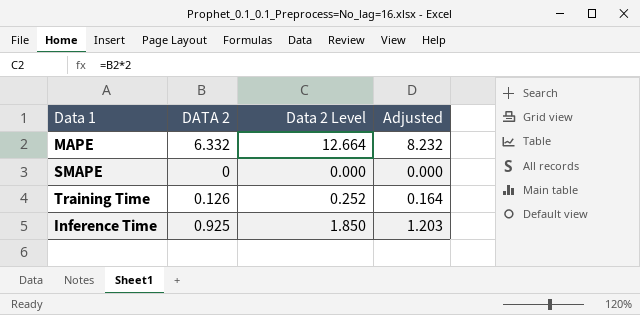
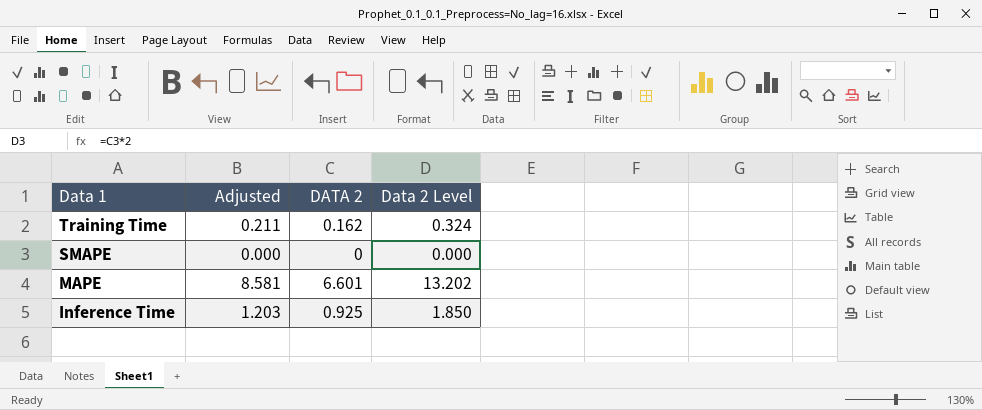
row order: none -> Data 1 descending
column Adjusted | position: 4 -> 2
Training Time | Adjusted: 0.164 -> 0.211
Training Time | DATA 2: 0.126 -> 0.162
Training Time | Data 2 Level: 0.252 -> 0.324
MAPE | Adjusted: 8.232 -> 8.581
MAPE | DATA 2: 6.332 -> 6.601
MAPE | Data 2 Level: 12.664 -> 13.202

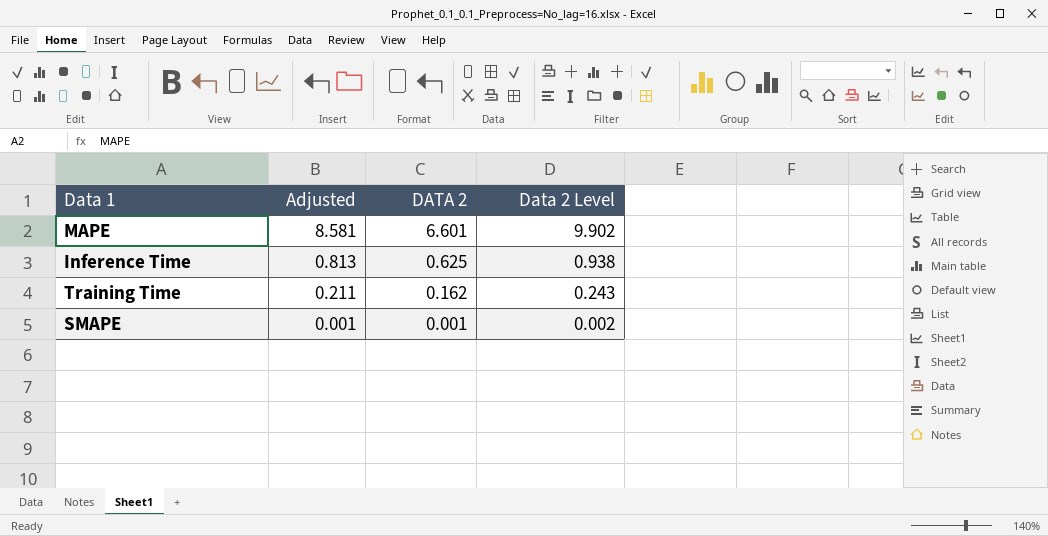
row order: Data 1 descending -> Adjusted descending
column Data 2 Level | formula: [DATA 2] * 2 -> [DATA 2] * 1.5
Inference Time | Adjusted: 1.203 -> 0.813
Inference Time | DATA 2: 0.925 -> 0.625
SMAPE | Adjusted: 0.000 -> 0.001
SMAPE | DATA 2: 0 -> 0.001

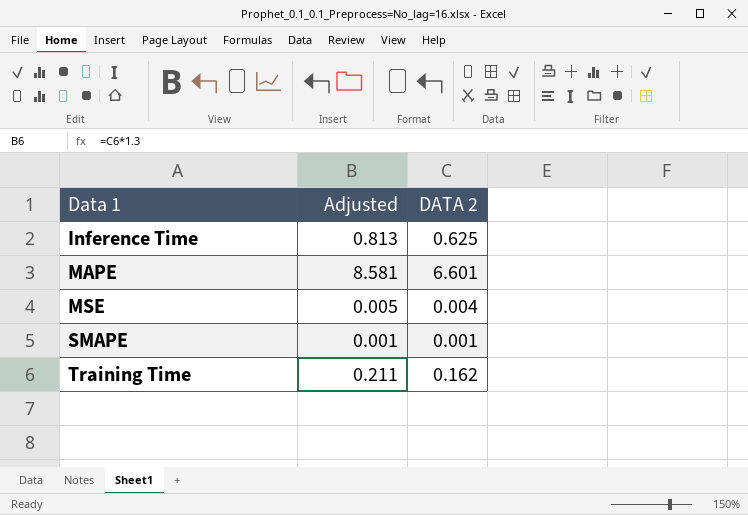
row order: Adjusted descending -> Data 1 ascending
column Data 2 Level | formula: [DATA 2] * 1.5 -> none
row MSE: none -> 0.005 | 0.004

